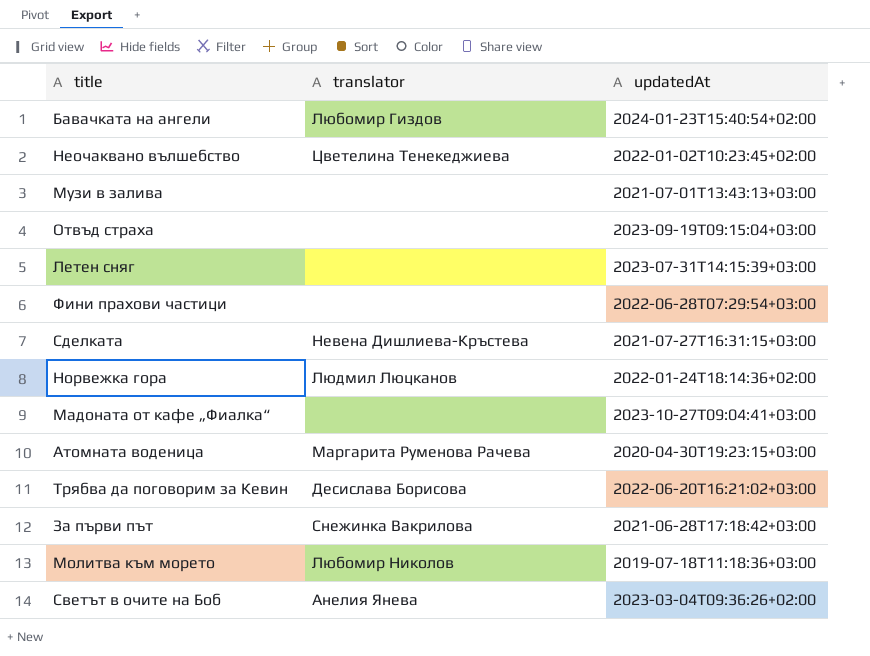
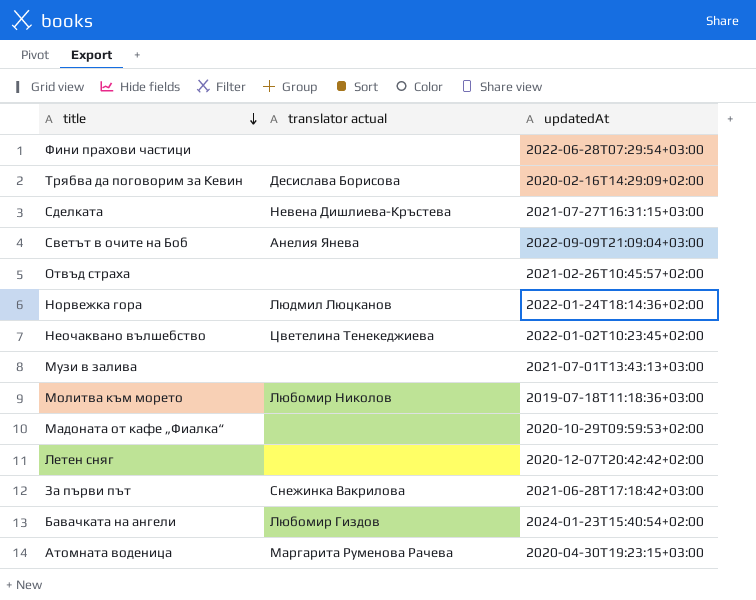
row order: none -> title descending
column name: translator -> translator actual
Трябва да поговорим за Кевин | updatedAt: 2022-06-20T16:21:02+03:00 -> 2020-02-16T14:29:09+02:00
Светът в очите на Боб | updatedAt: 2023-03-04T09:36:26+02:00 -> 2022-09-09T21:09:04+03:00
Отвъд страха | updatedAt: 2023-09-19T09:15:04+03:00 -> 2021-02-26T10:45:57+02:00
Мадоната от кафе „Фиалка“ | updatedAt: 2023-10-27T09:04:41+03:00 -> 2020-10-29T09:59:53+02:00
Летен сняг | updatedAt: 2023-07-31T14:15:39+03:00 -> 2020-12-07T20:42:42+02:00

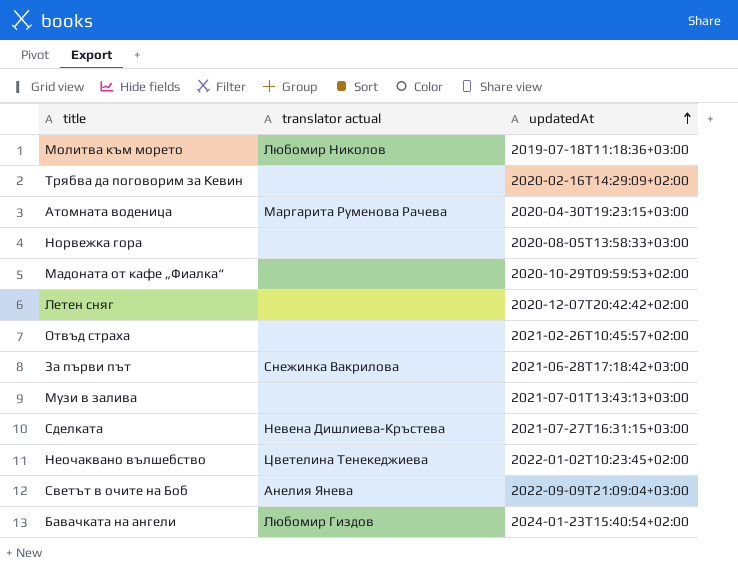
row order: title descending -> updatedAt ascending
row Фини прахови частици: none | 2022-06-28T07:29:54+03:00 -> none
Трябва да поговорим за Кевин | translator actual: Десислава Борисова -> none
Норвежка гора | translator actual: Людмил Люцканов -> none
Норвежка гора | updatedAt: 2022-01-24T18:14:36+02:00 -> 2020-08-05T13:58:33+03:00

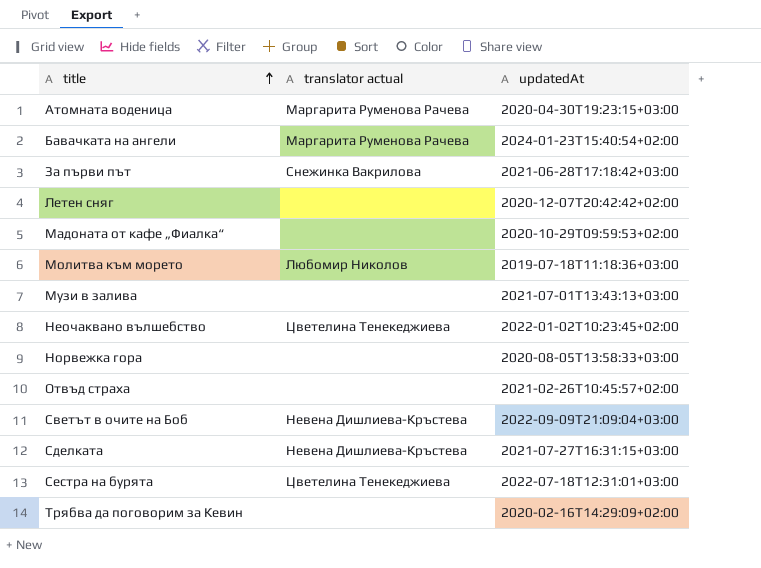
row order: updatedAt ascending -> title ascending
Бавачката на ангели | translator actual: Любомир Гиздов -> Маргарита Руменова Рачева
Светът в очите на Боб | translator actual: Анелия Янева -> Невена Дишлиева-Кръстева
row Сестра на бурята: none -> Цветелина Тенекеджиева | 2022-07-18T12:31:01+03:00

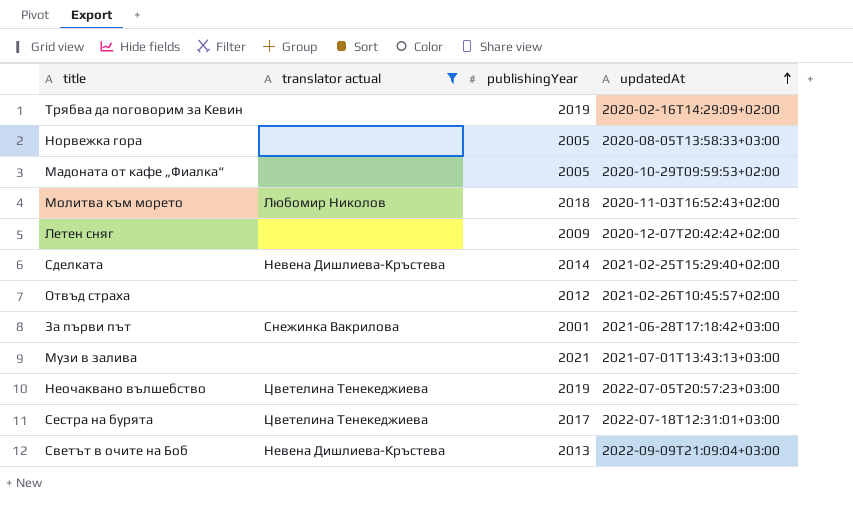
filter: none -> translator actual != Маргарита Руменова Рачева
row order: title ascending -> updatedAt ascending
column publishingYear | position: none -> 3
Молитва към морето | updatedAt: 2019-07-18T11:18:36+03:00 -> 2020-11-03T16:52:43+02:00
Сделката | updatedAt: 2021-07-27T16:31:15+03:00 -> 2021-02-25T15:29:40+02:00
Неочаквано вълшебство | updatedAt: 2022-01-02T10:23:45+02:00 -> 2022-07-05T20:57:23+03:00

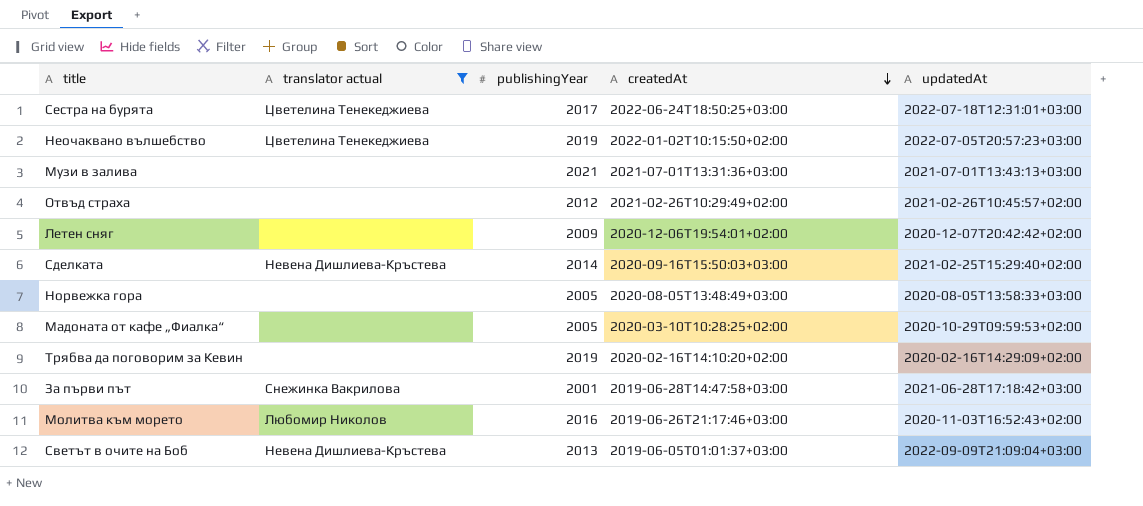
row order: updatedAt ascending -> createdAt descending
column createdAt | position: none -> 4
Молитва към морето | publishingYear: 2018 -> 2016

